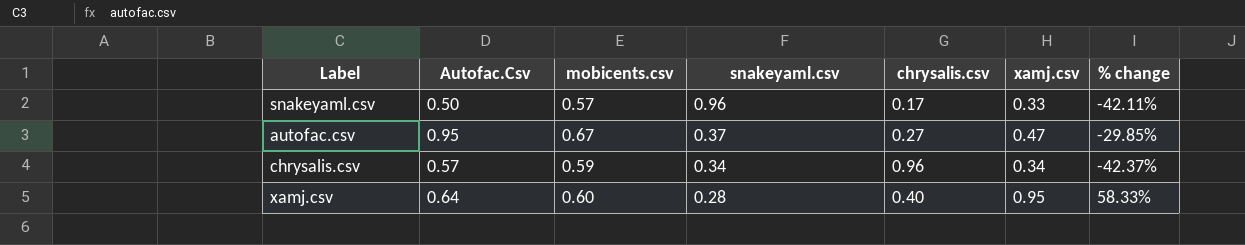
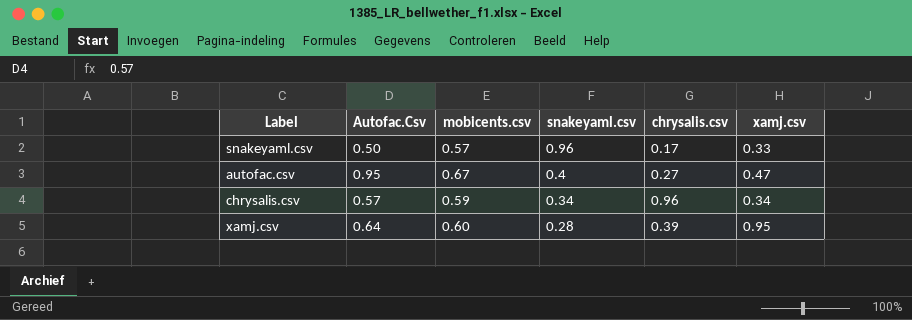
column % change | formula: ([xamj.csv] - [mobicents.csv]) / [mobicents.csv] -> none
autofac.csv | snakeyaml.csv: 0.37 -> 0.4
xamj.csv | chrysalis.csv: 0.40 -> 0.39

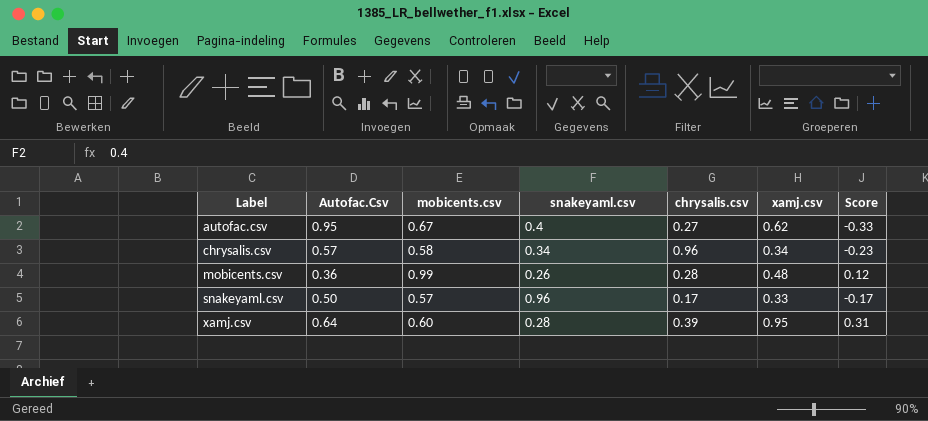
row order: snakeyaml.csv descending -> Label ascending
column Score | formula: none -> [xamj.csv] - [Autofac.Csv]
autofac.csv | xamj.csv: 0.47 -> 0.62
chrysalis.csv | mobicents.csv: 0.59 -> 0.58
row mobicents.csv: none -> 0.36 | 0.99 | 0.26 | 0.28 | 0.48 | 0.12

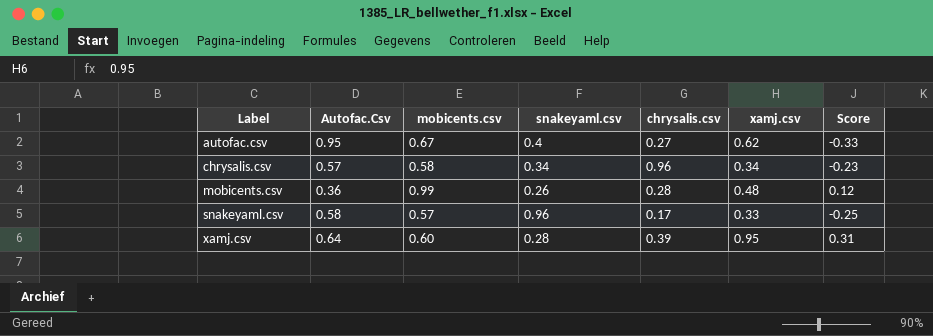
snakeyaml.csv | Autofac.Csv: 0.50 -> 0.58
snakeyaml.csv | Score: -0.17 -> -0.25

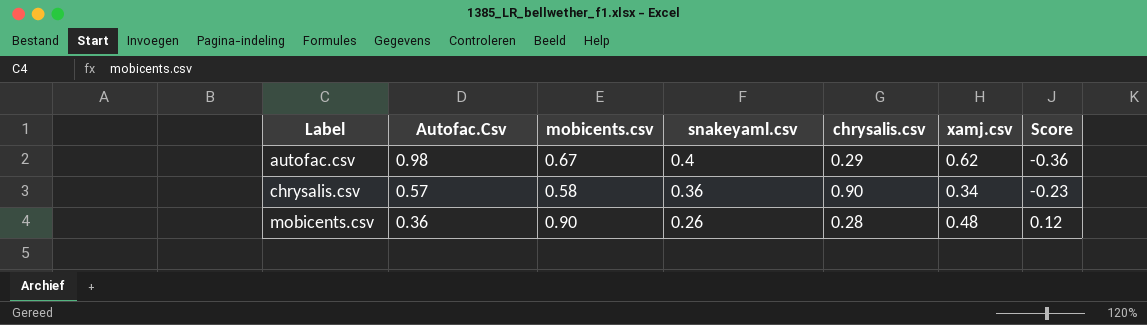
row snakeyaml.csv: 0.58 | 0.57 | 0.96 | 0.17 | 0.33 | -0.25 -> none
row xamj.csv: 0.64 | 0.60 | 0.28 | 0.39 | 0.95 | 0.31 -> none
autofac.csv | Autofac.Csv: 0.95 -> 0.98
autofac.csv | chrysalis.csv: 0.27 -> 0.29
autofac.csv | Score: -0.33 -> -0.36
chrysalis.csv | snakeyaml.csv: 0.34 -> 0.36
chrysalis.csv | chrysalis.csv: 0.96 -> 0.90
mobicents.csv | mobicents.csv: 0.99 -> 0.90

